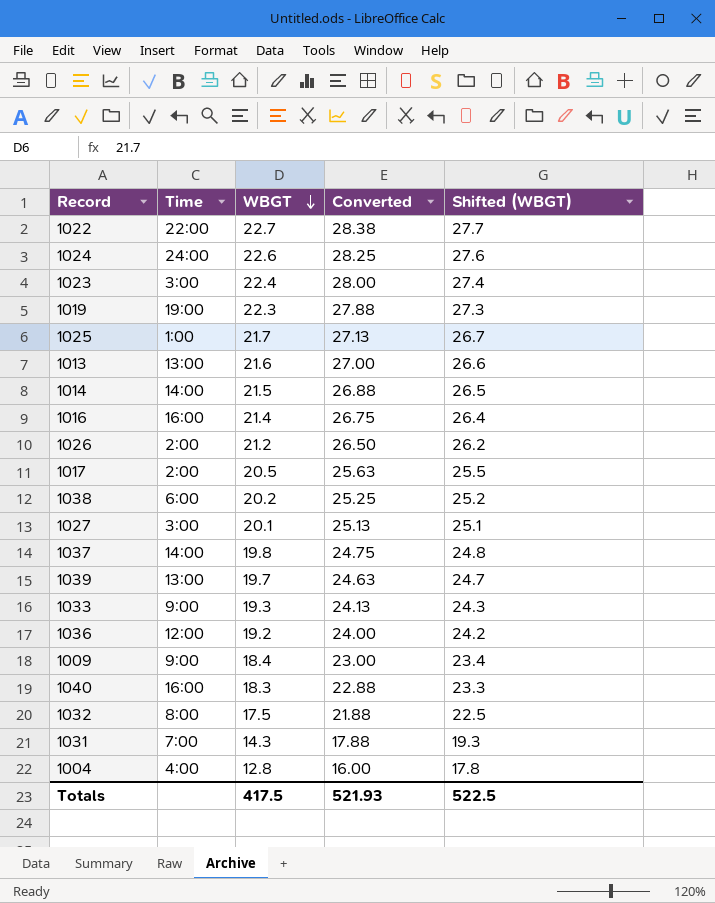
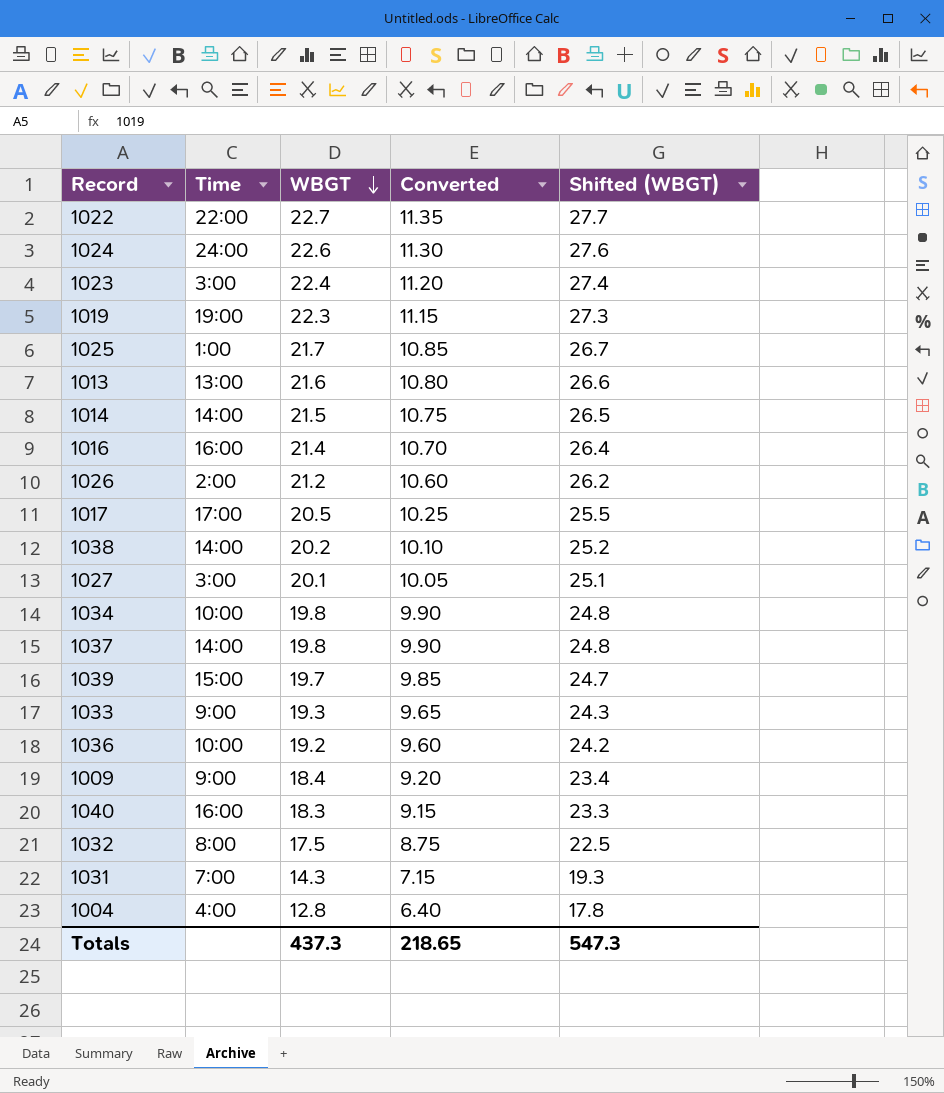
column Converted | formula: [WBGT] * 1.25 -> [WBGT] * 0.5
1017 | Time: 2:00 -> 17:00
1038 | Time: 6:00 -> 14:00
row 1034: none -> 10:00 | 19.8 | 9.90 | 24.8
1039 | Time: 13:00 -> 15:00
1036 | Time: 12:00 -> 10:00
Totals | WBGT: 417.5 -> 437.3
Totals | Converted: 521.93 -> 218.65
Totals | Shifted (WBGT): 522.5 -> 547.3

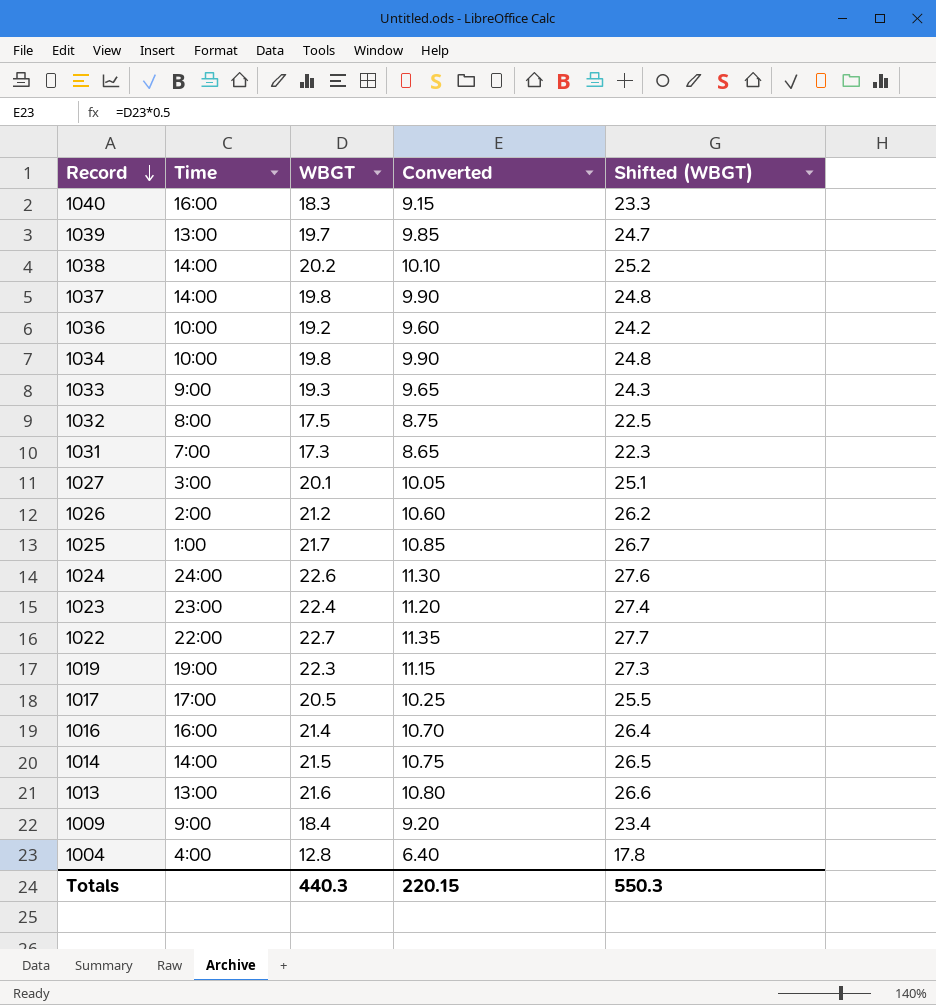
row order: WBGT descending -> Record descending
1039 | Time: 15:00 -> 13:00
1031 | WBGT: 14.3 -> 17.3
1031 | Converted: 7.15 -> 8.65
1031 | Shifted (WBGT): 19.3 -> 22.3
1023 | Time: 3:00 -> 23:00
Totals | WBGT: 437.3 -> 440.3
Totals | Converted: 218.65 -> 220.15
Totals | Shifted (WBGT): 547.3 -> 550.3

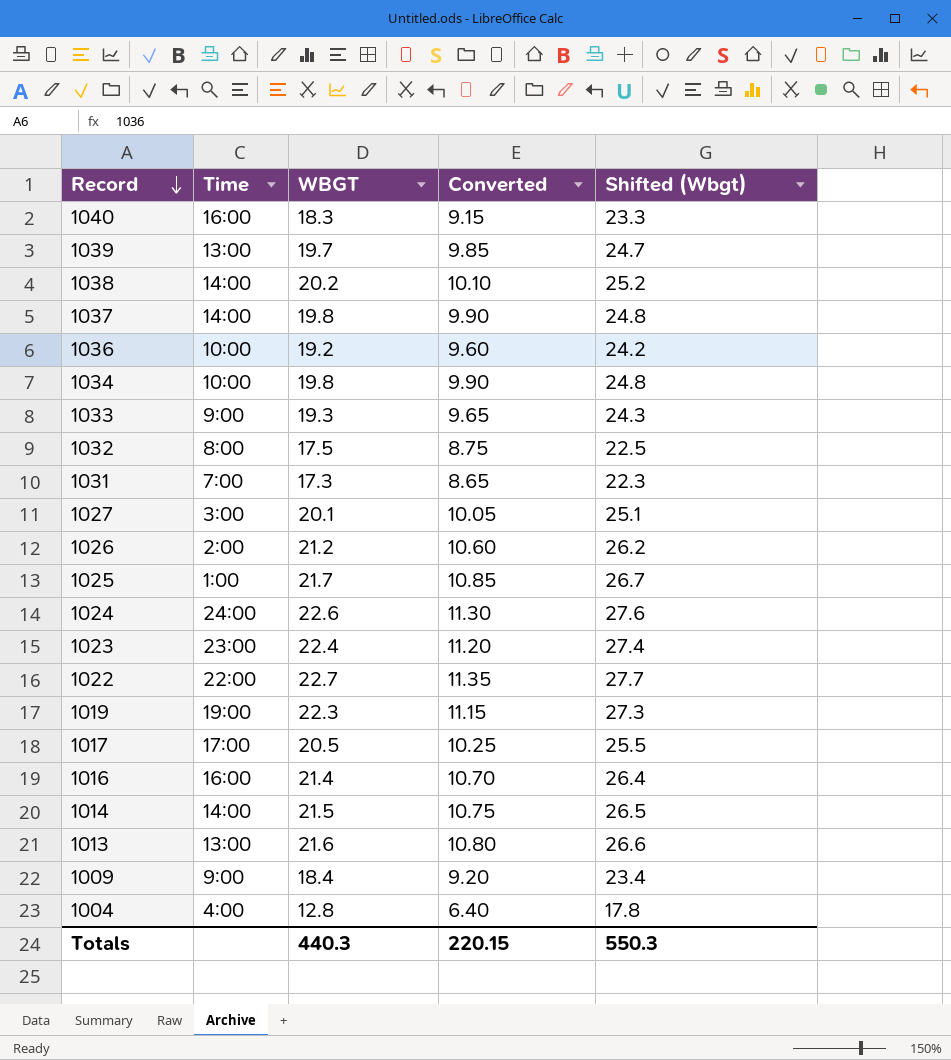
column name: Shifted (WBGT) -> Shifted (Wbgt)

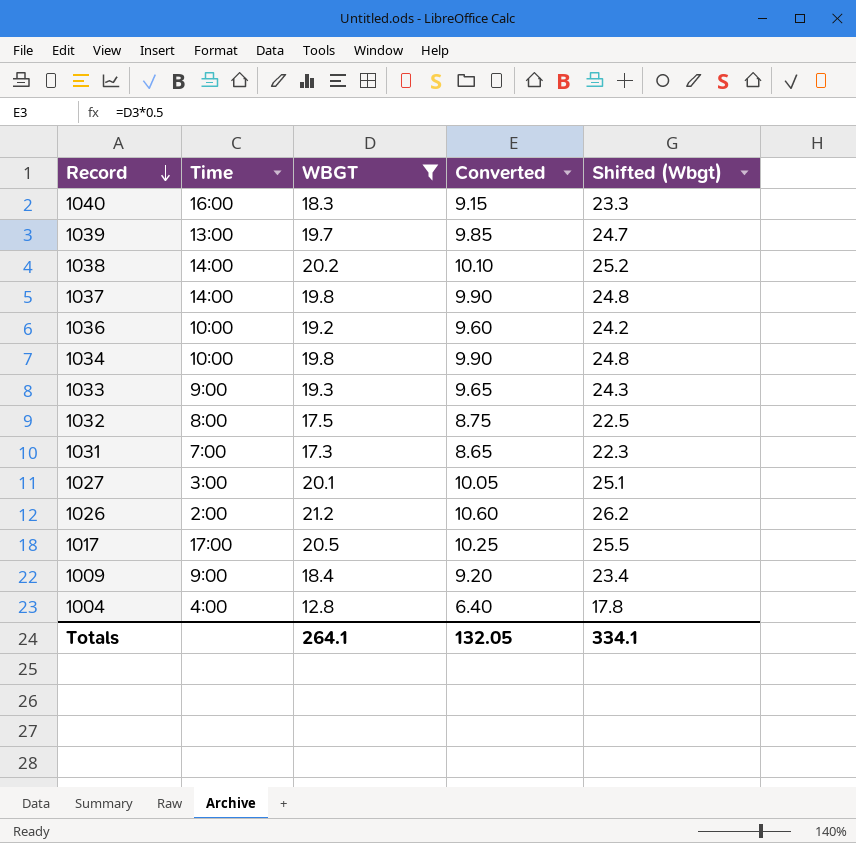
filter: none -> WBGT <= 21.2
Totals | WBGT: 440.3 -> 264.1
Totals | Converted: 220.15 -> 132.05
Totals | Shifted (Wbgt): 550.3 -> 334.1

